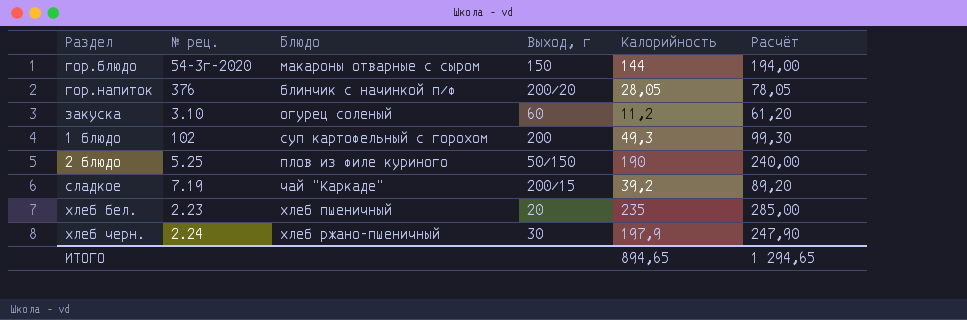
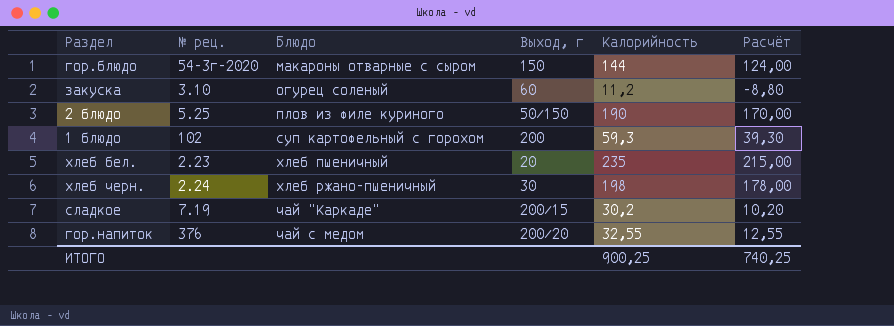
row order: none -> Блюдо ascending
column Расчёт | formula: [Калорийность] + 50 -> [Калорийность] - 20
1 блюдо | Калорийность: 49,3 -> 59,3
хлеб черн. | Калорийность: 197,9 -> 198
сладкое | Калорийность: 39,2 -> 30,2
гор.напиток | Блюдо: блинчик с начинкой п/ф -> чай с медом
гор.напиток | Калорийность: 28,05 -> 32,55
ИТОГО | Калорийность: 894,65 -> 900,25
ИТОГО | Расчёт: 1 294,65 -> 740,25

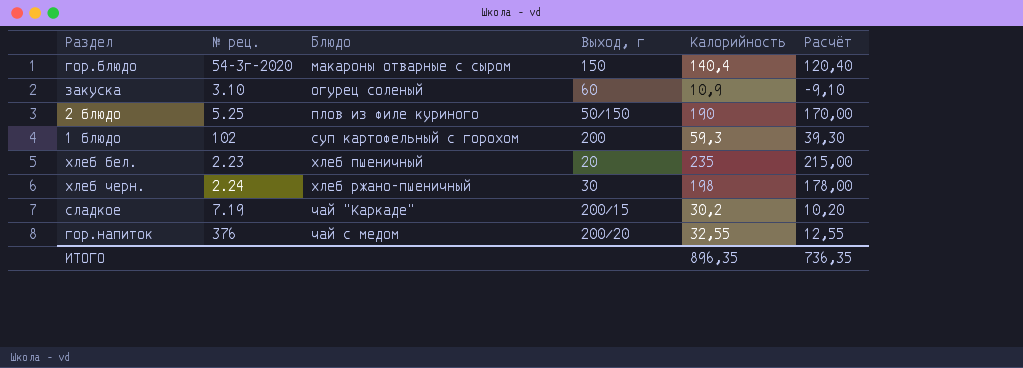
гор.блюдо | Калорийность: 144 -> 140,4
гор.блюдо | Расчёт: 124,00 -> 120,40
закуска | Калорийность: 11,2 -> 10,9
закуска | Расчёт: -8,80 -> -9,10
ИТОГО | Калорийность: 900,25 -> 896,35
ИТОГО | Расчёт: 740,25 -> 736,35

